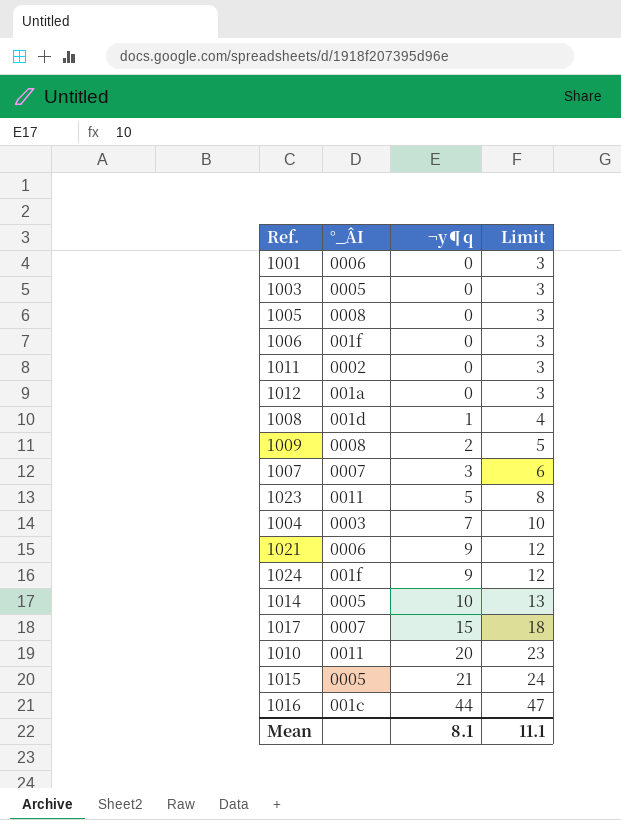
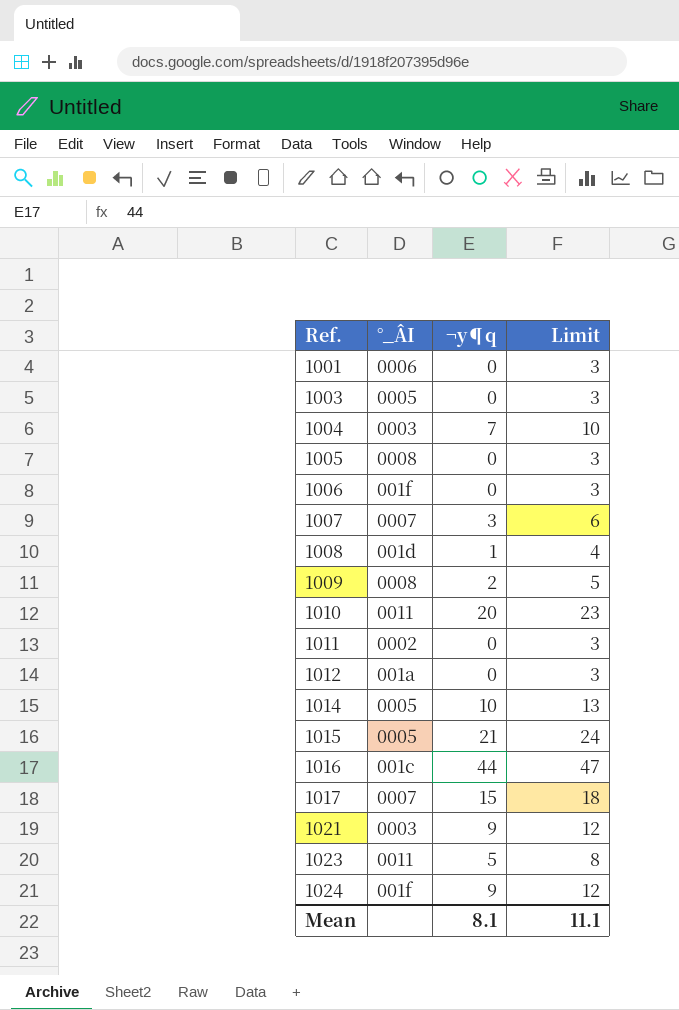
row order: ¬y¶q ascending -> Ref. ascending
1021 | °_ÂI: 0006 -> 0003

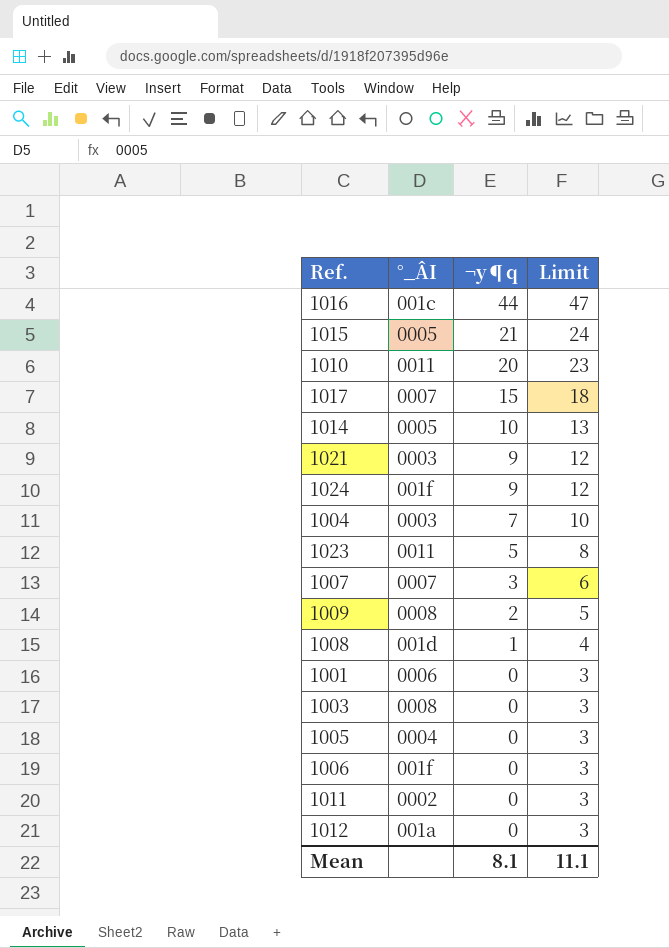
row order: Ref. ascending -> ¬y¶q descending
1003 | °_ÂI: 0005 -> 0008
1005 | °_ÂI: 0008 -> 0004

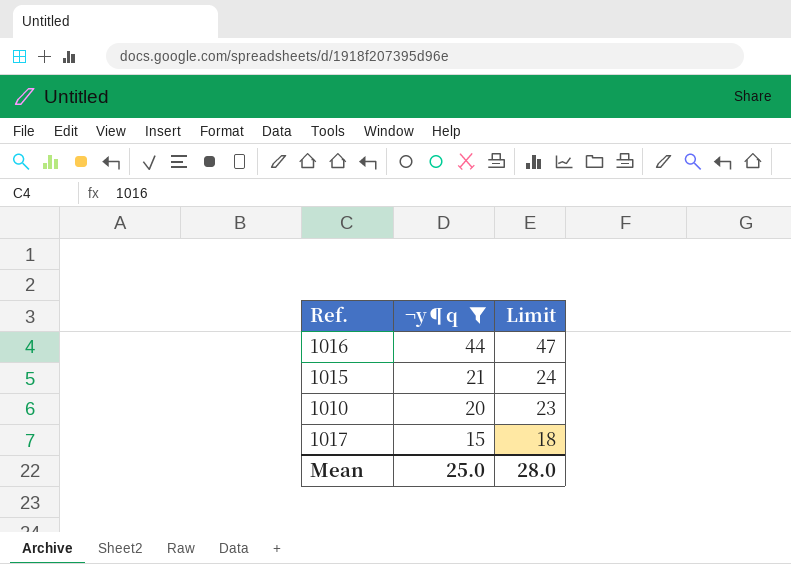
filter: none -> ¬y¶q >= 15
column °_ÂI | position: 2 -> none
Mean | ¬y¶q: 8.1 -> 25.0
Mean | Limit: 11.1 -> 28.0

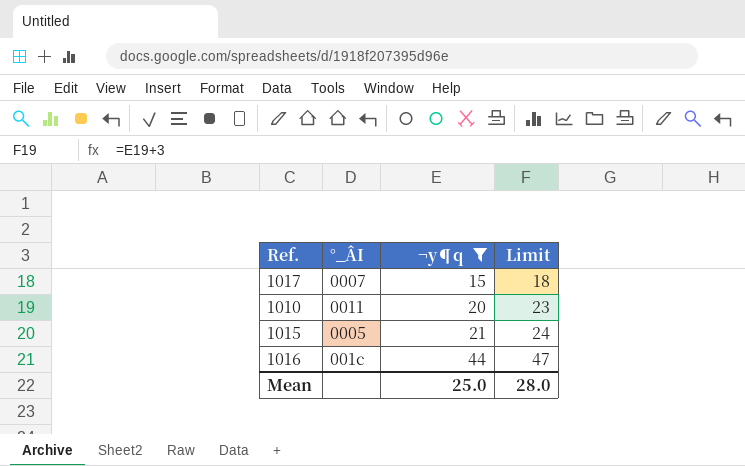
row order: ¬y¶q descending -> ¬y¶q ascending
column °_ÂI | position: none -> 2

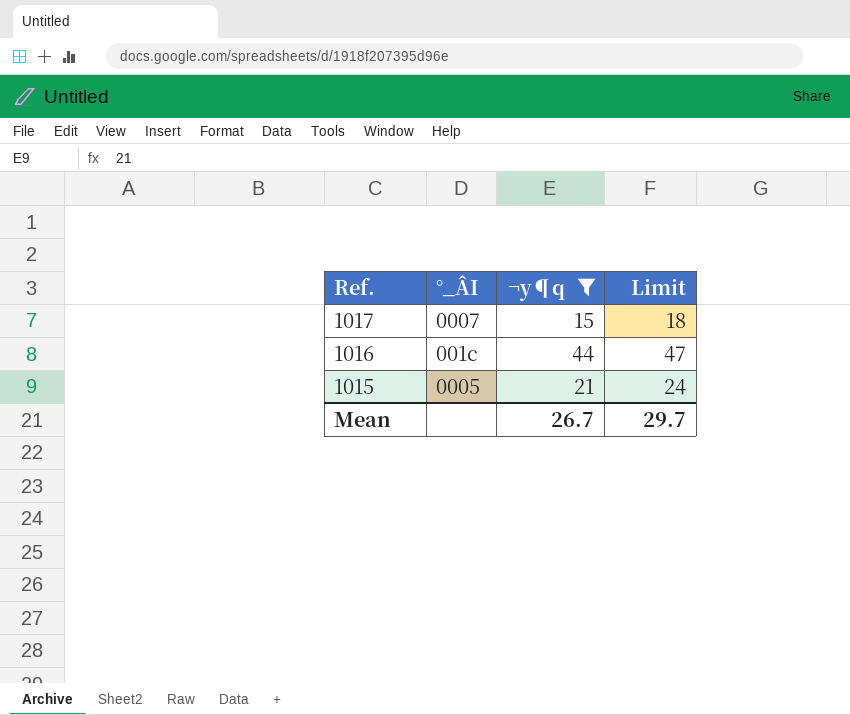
row order: ¬y¶q ascending -> Ref. descending
row 1010: 0011 | 20 | 23 -> none
Mean | ¬y¶q: 25.0 -> 26.7
Mean | Limit: 28.0 -> 29.7

